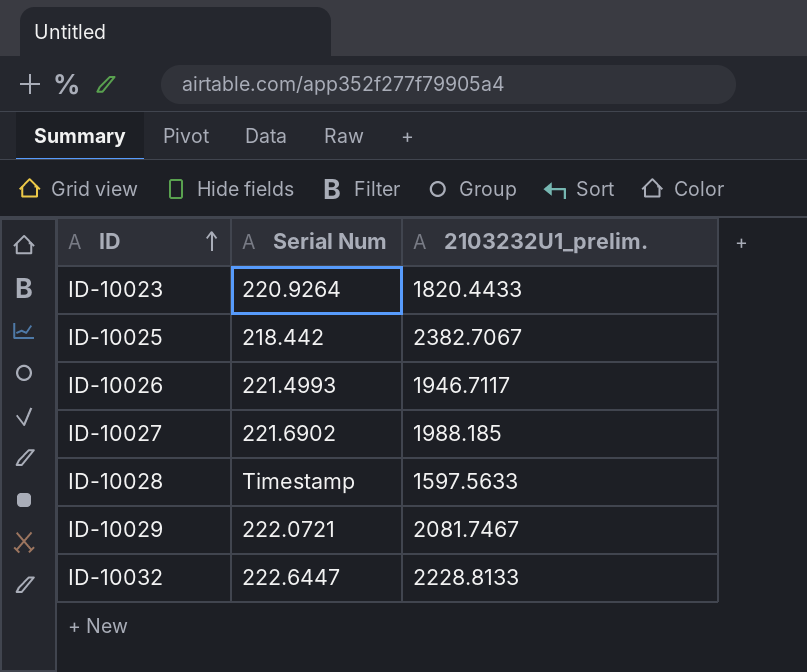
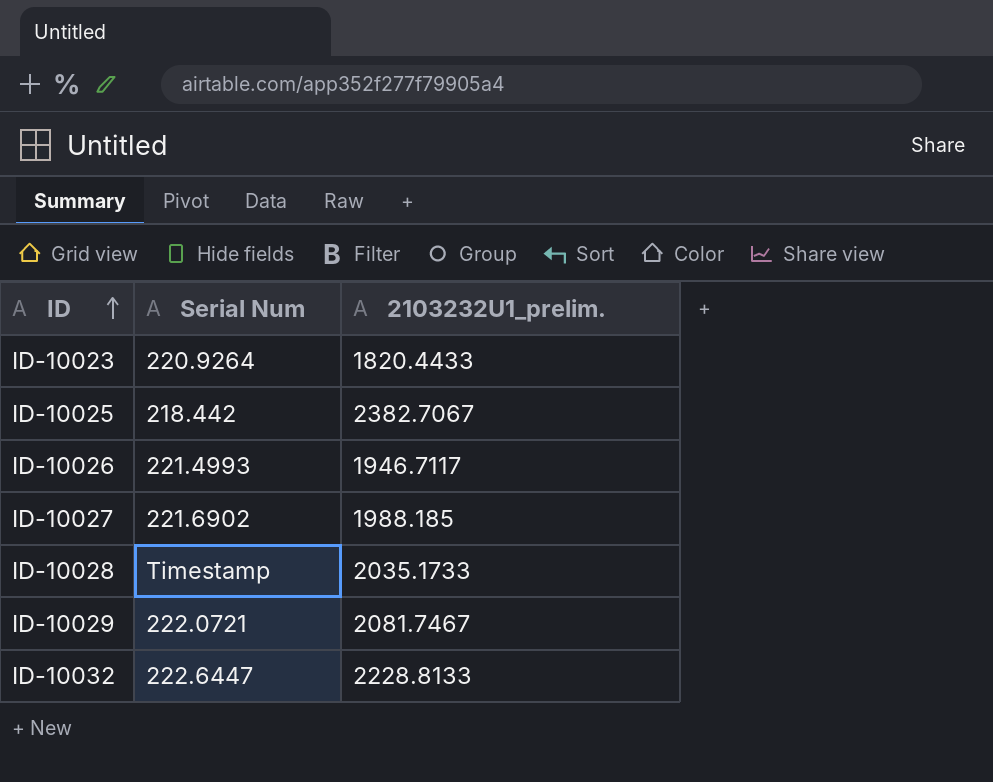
ID-10028 | 2103232U1_prelim.: 1597.5633 -> 2035.1733

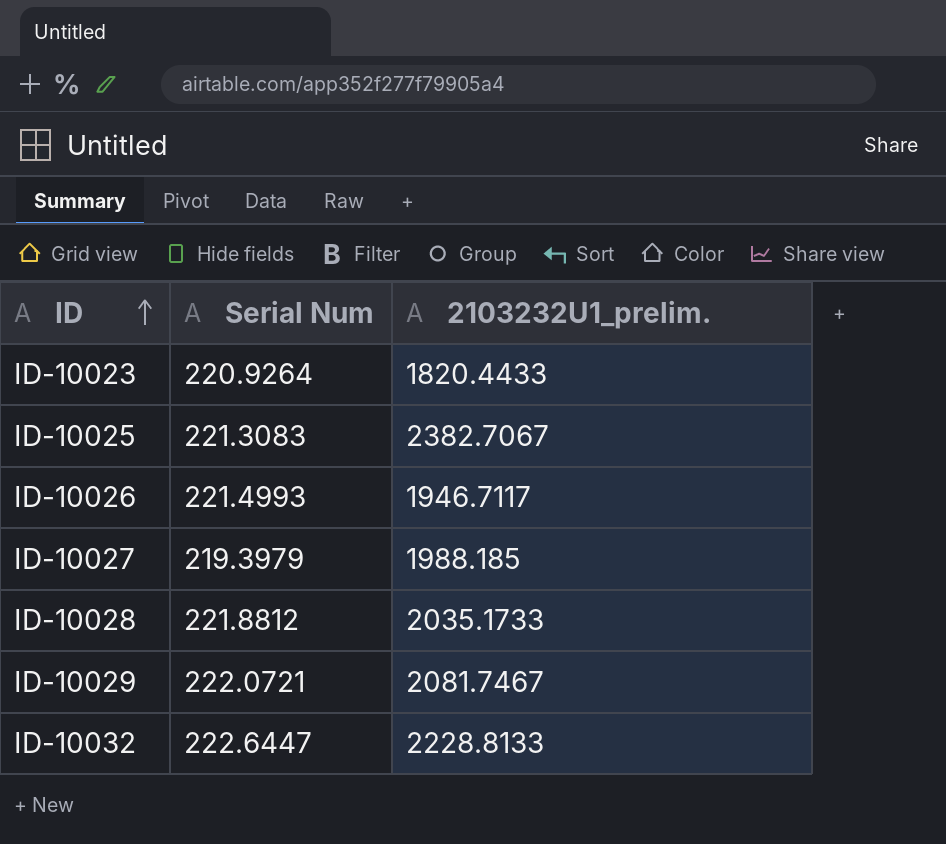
ID-10025 | Serial Num: 218.442 -> 221.3083
ID-10027 | Serial Num: 221.6902 -> 219.3979
ID-10028 | Serial Num: Timestamp -> 221.8812

